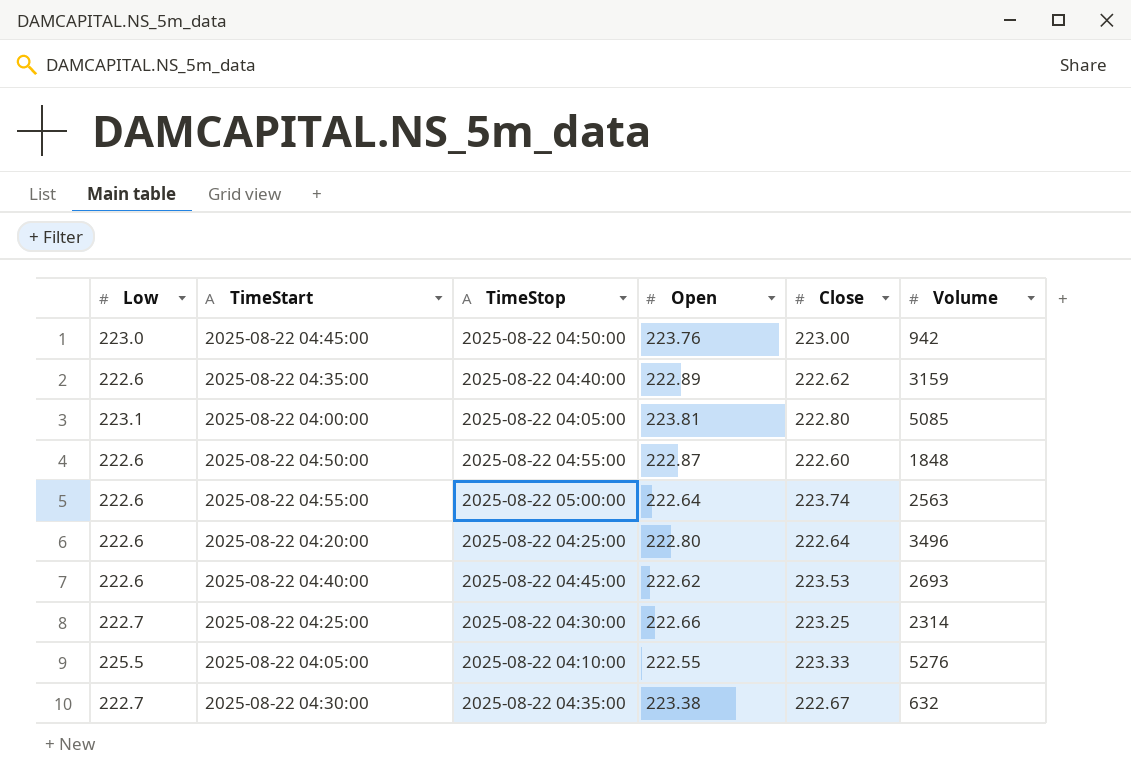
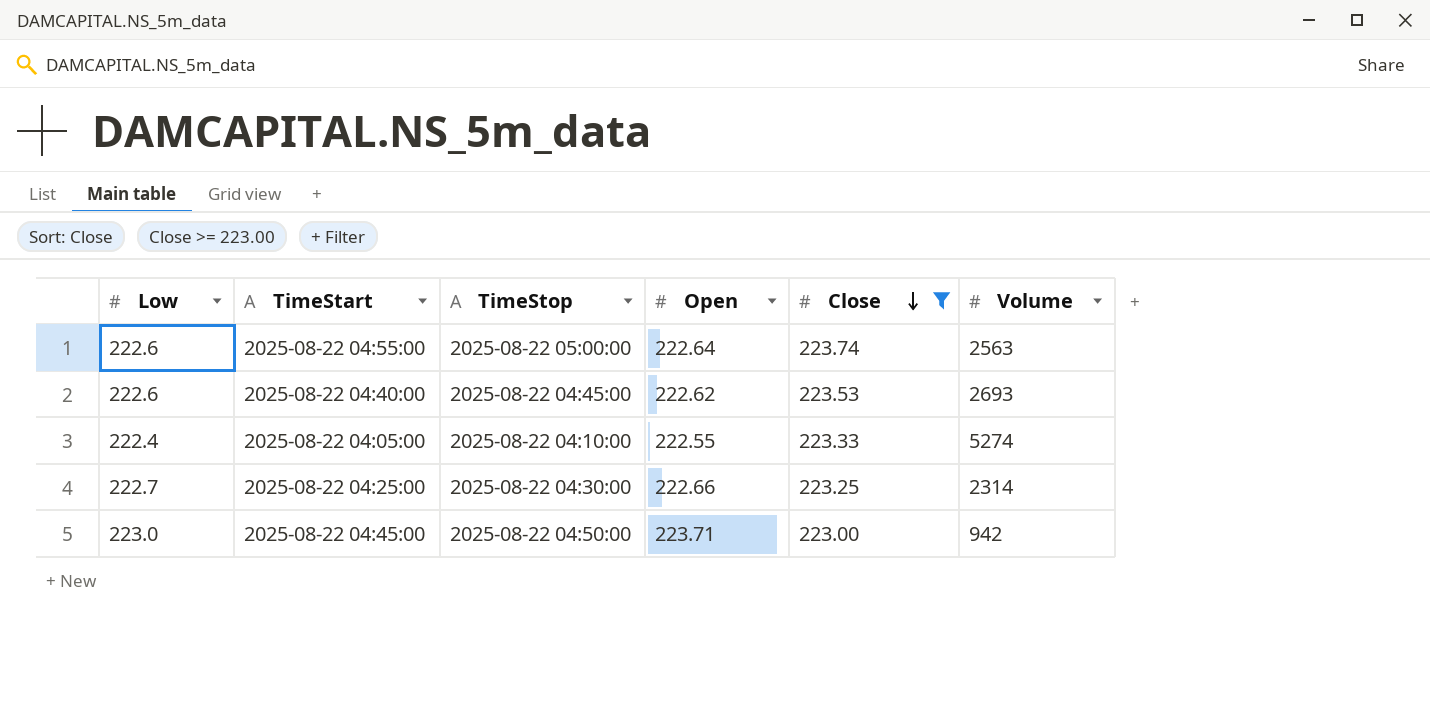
filter: none -> Close >= 223.00
row order: none -> Close descending
2025-08-22 04:05:00 | Low: 225.5 -> 222.4
2025-08-22 04:05:00 | Volume: 5276 -> 5274
2025-08-22 04:45:00 | Open: 223.76 -> 223.71

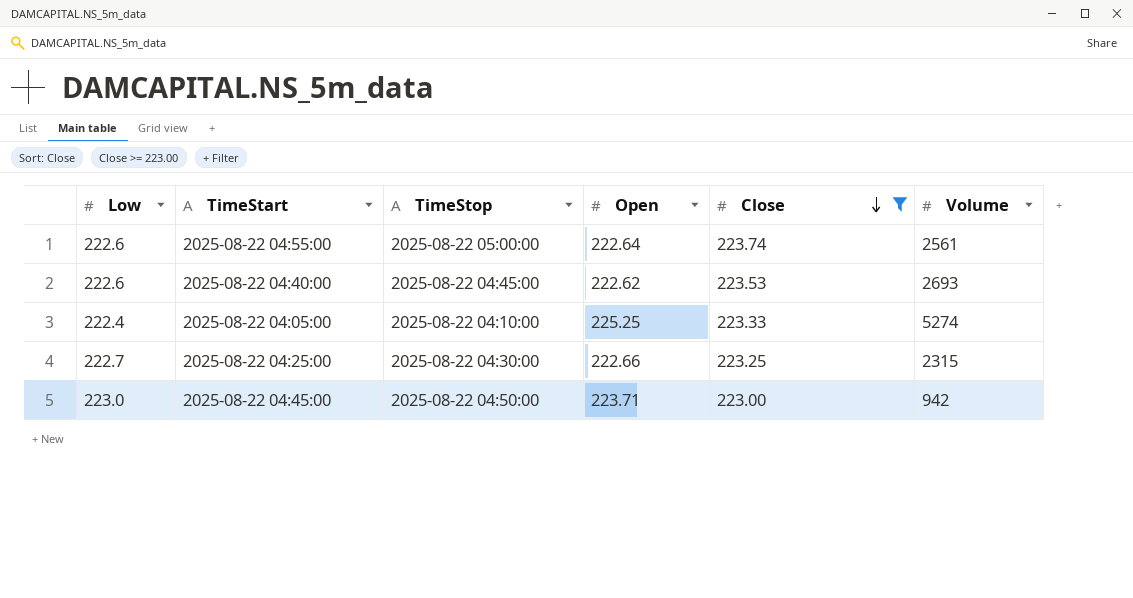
2025-08-22 04:55:00 | Volume: 2563 -> 2561
2025-08-22 04:05:00 | Open: 222.55 -> 225.25
2025-08-22 04:25:00 | Volume: 2314 -> 2315

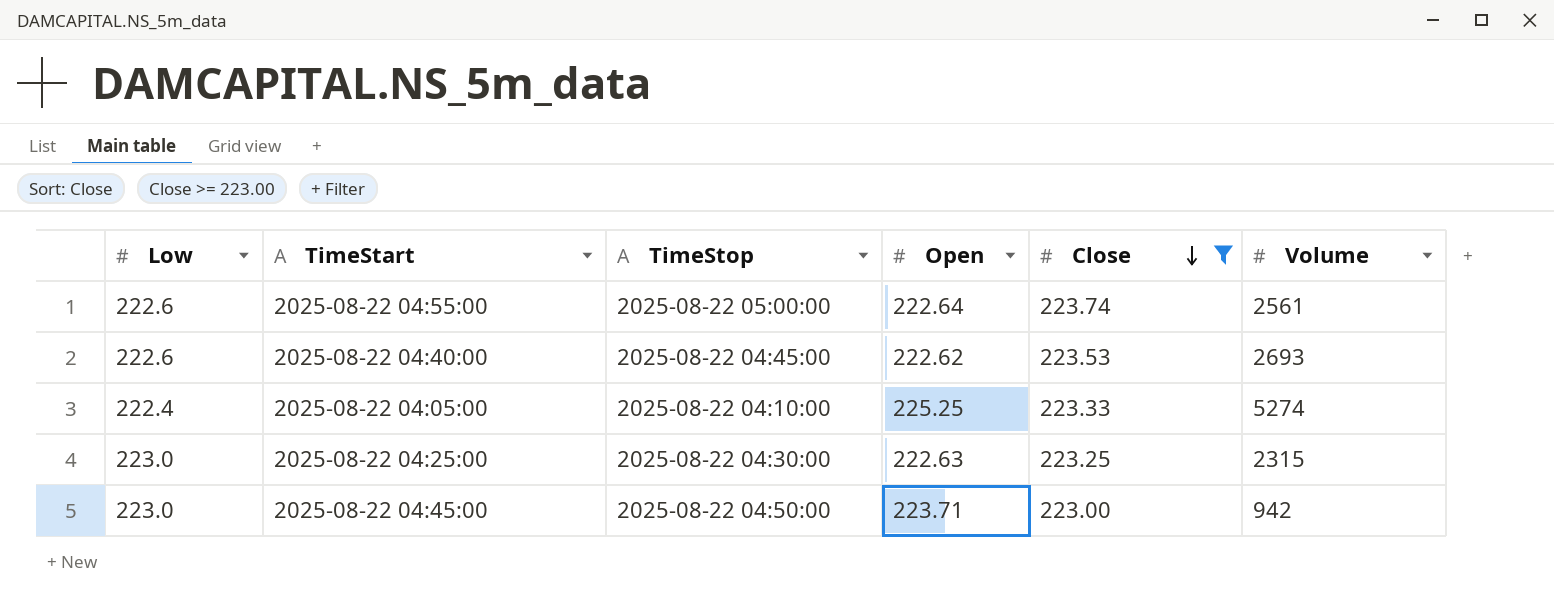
2025-08-22 04:25:00 | Low: 222.7 -> 223.0
2025-08-22 04:25:00 | Open: 222.66 -> 222.63

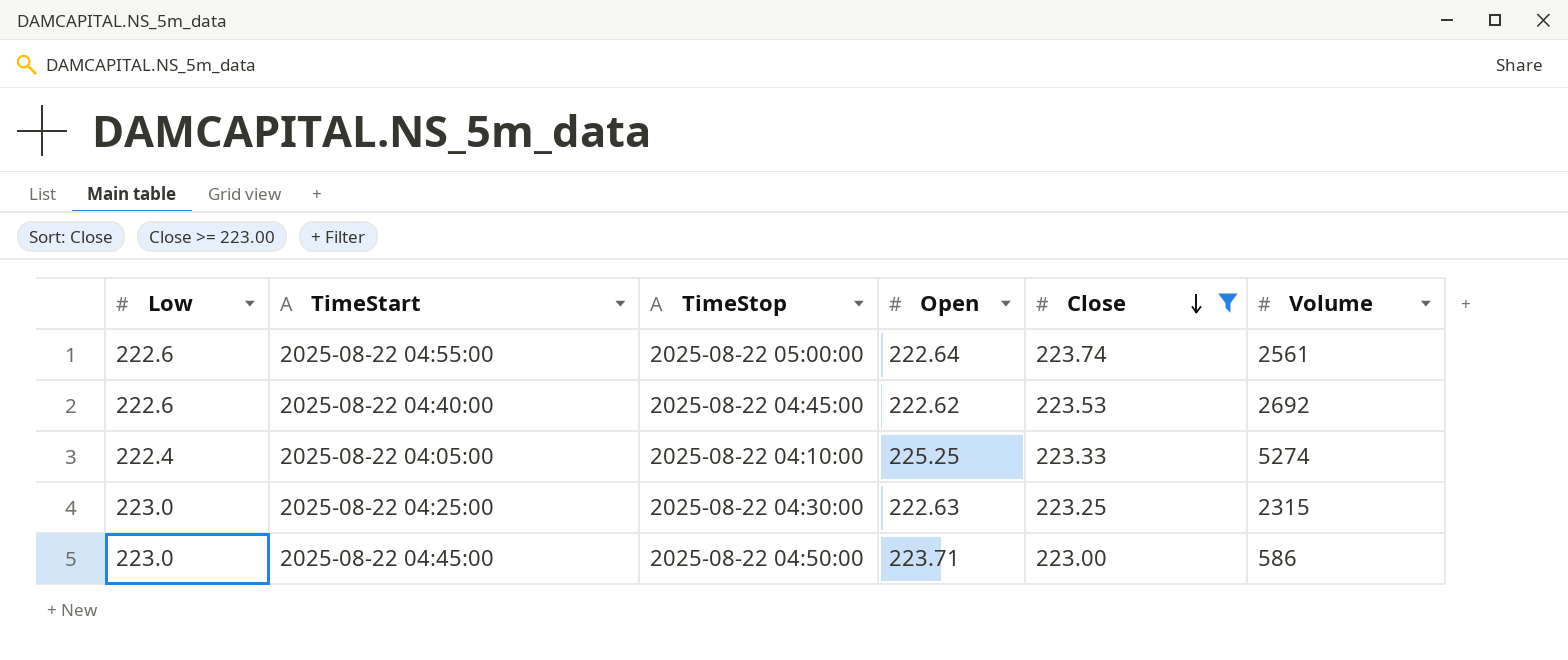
2025-08-22 04:40:00 | Volume: 2693 -> 2692
2025-08-22 04:45:00 | Volume: 942 -> 586

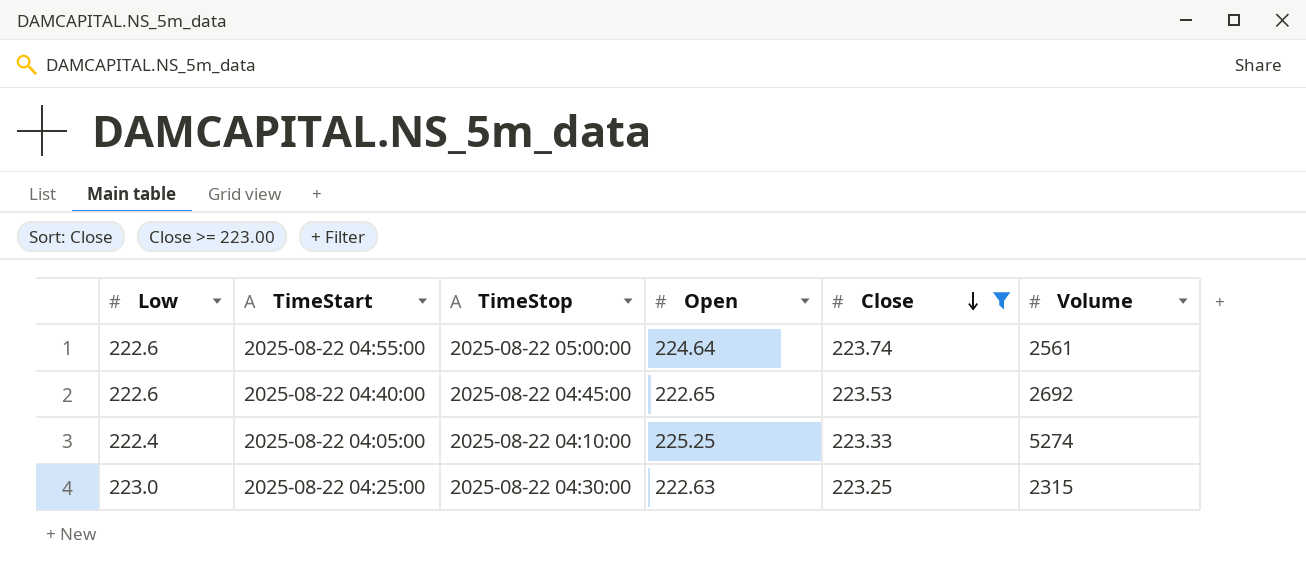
row 2025-08-22 04:45:00: 223.0 | 2025-08-22 04:50:00 | 223.71 | 223.00 | 586 -> none
2025-08-22 04:55:00 | Open: 222.64 -> 224.64
2025-08-22 04:40:00 | Open: 222.62 -> 222.65

